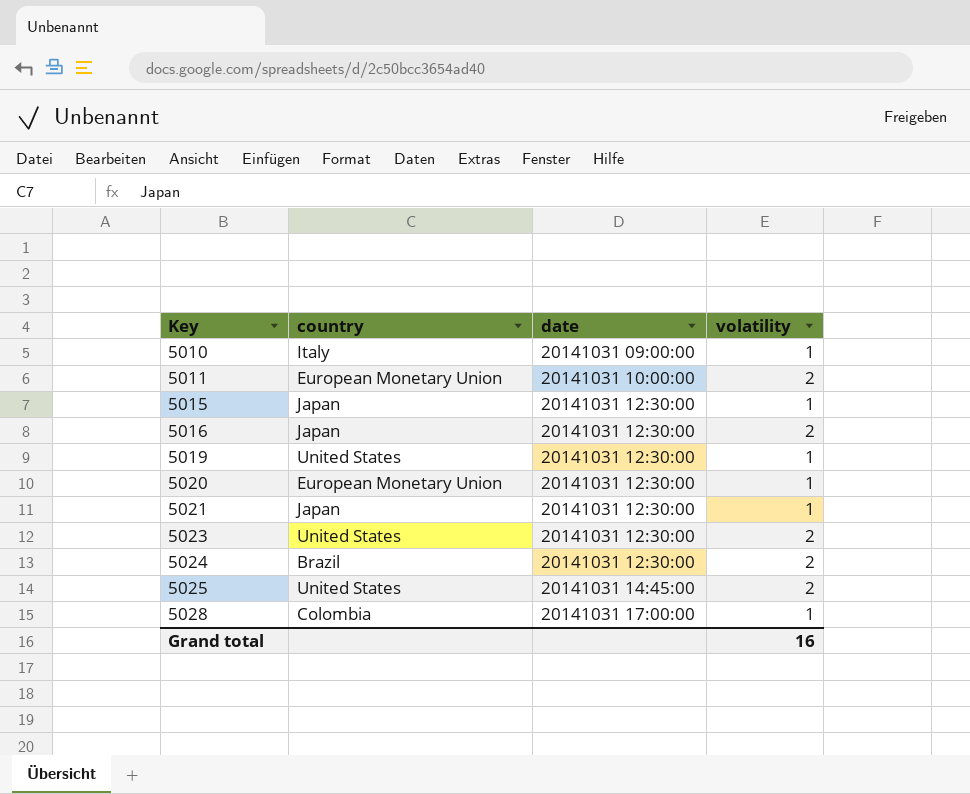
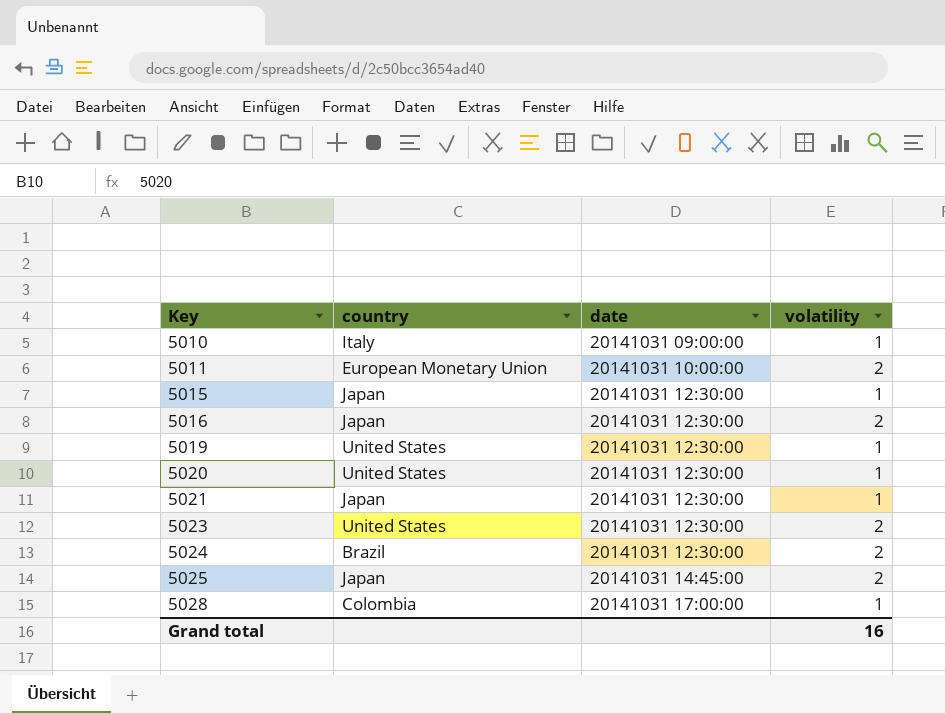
5020 | country: European Monetary Union -> United States
5025 | country: United States -> Japan

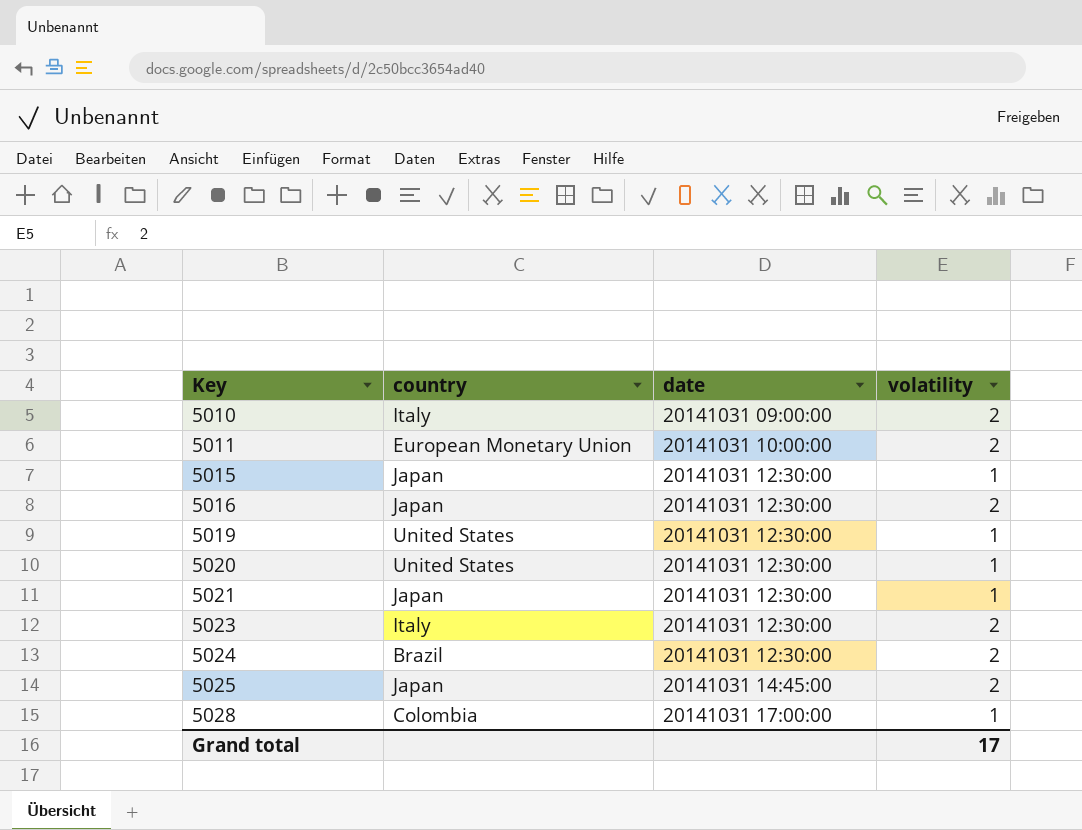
5010 | volatility: 1 -> 2
5023 | country: United States -> Italy
Grand total | volatility: 16 -> 17

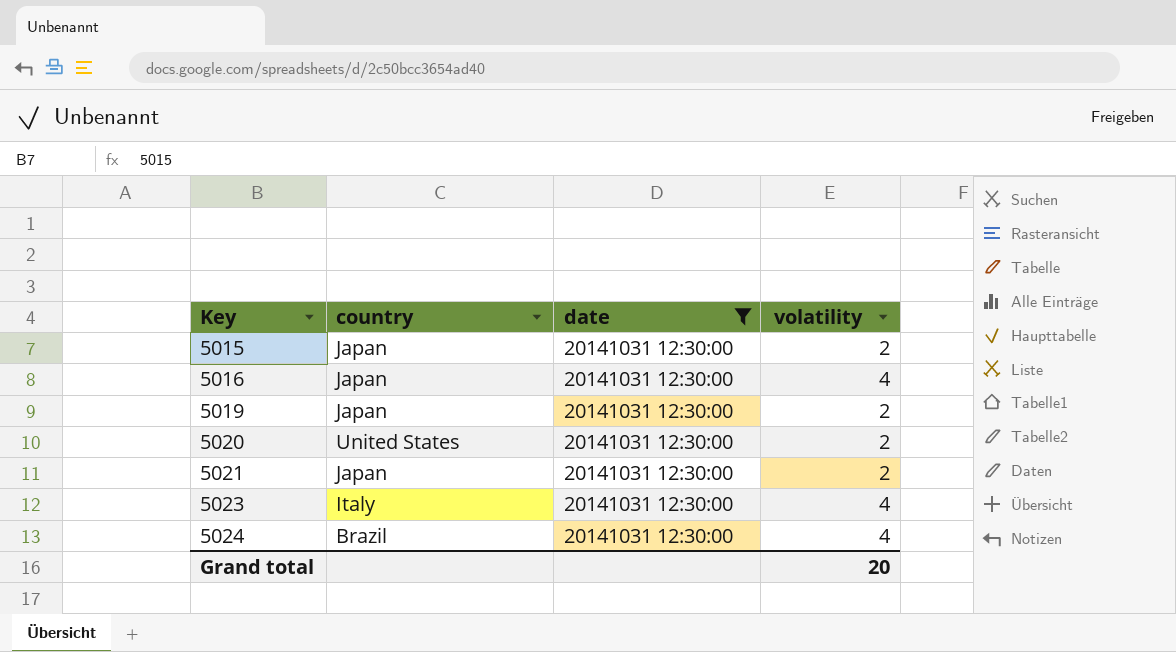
filter: none -> date = 20141031 12:30:00
5015 | volatility: 1 -> 2
5016 | volatility: 2 -> 4
5019 | country: United States -> Japan
5019 | volatility: 1 -> 2
5020 | volatility: 1 -> 2
5021 | volatility: 1 -> 2
5023 | volatility: 2 -> 4
5024 | volatility: 2 -> 4
Grand total | volatility: 17 -> 20

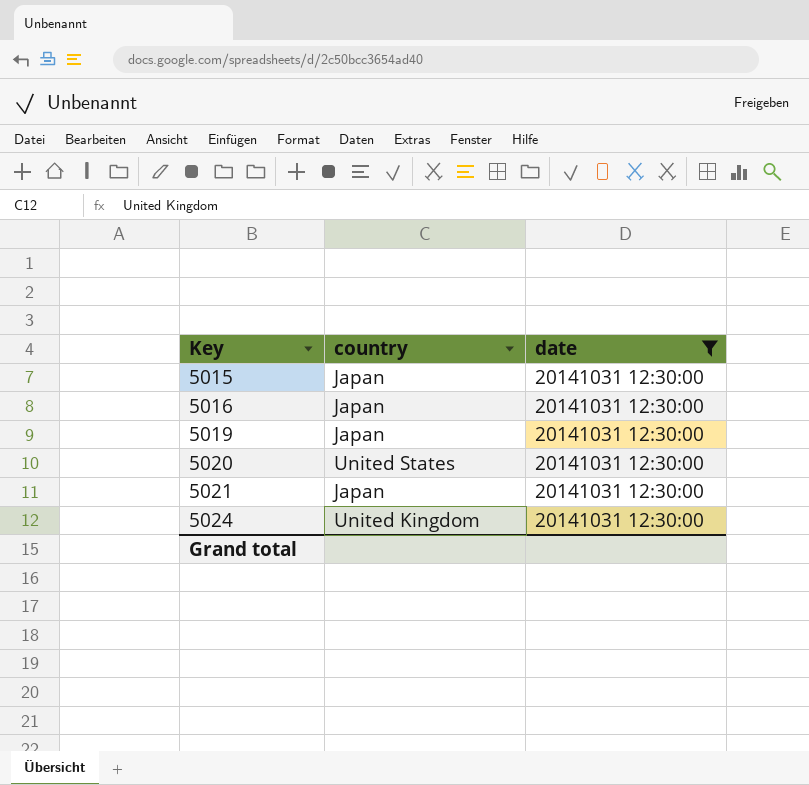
column volatility | position: 4 -> none
row 5023: Italy | 20141031 12:30:00 | 4 -> none
5024 | country: Brazil -> United Kingdom

